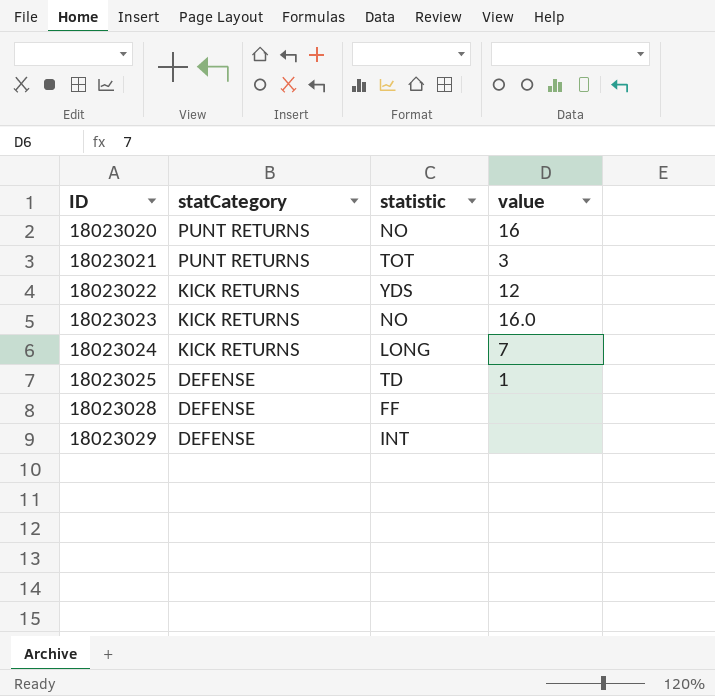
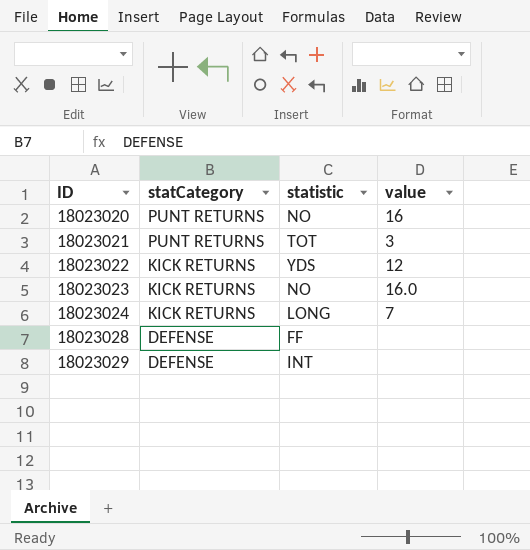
row 18023025: DEFENSE | TD | 1 -> none

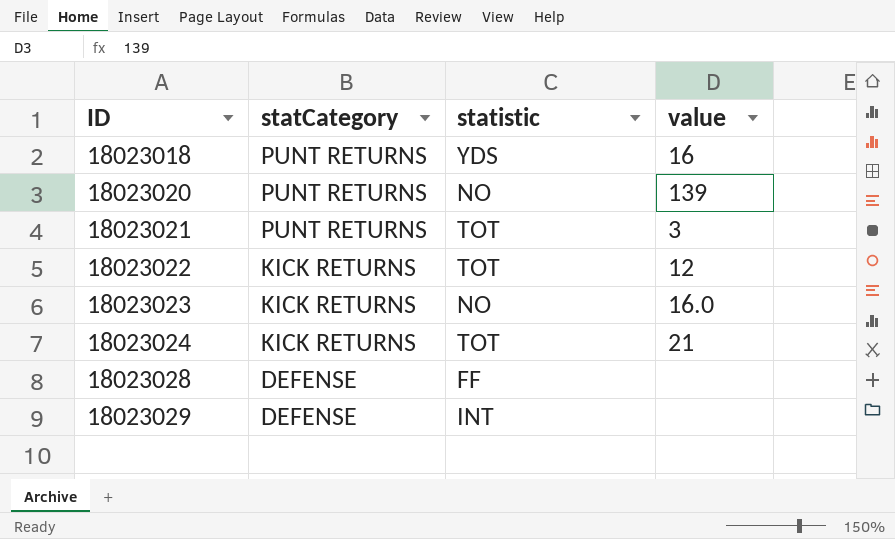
row 18023018: none -> PUNT RETURNS | YDS | 16
18023020 | value: 16 -> 139
18023022 | statistic: YDS -> TOT
18023024 | statistic: LONG -> TOT
18023024 | value: 7 -> 21

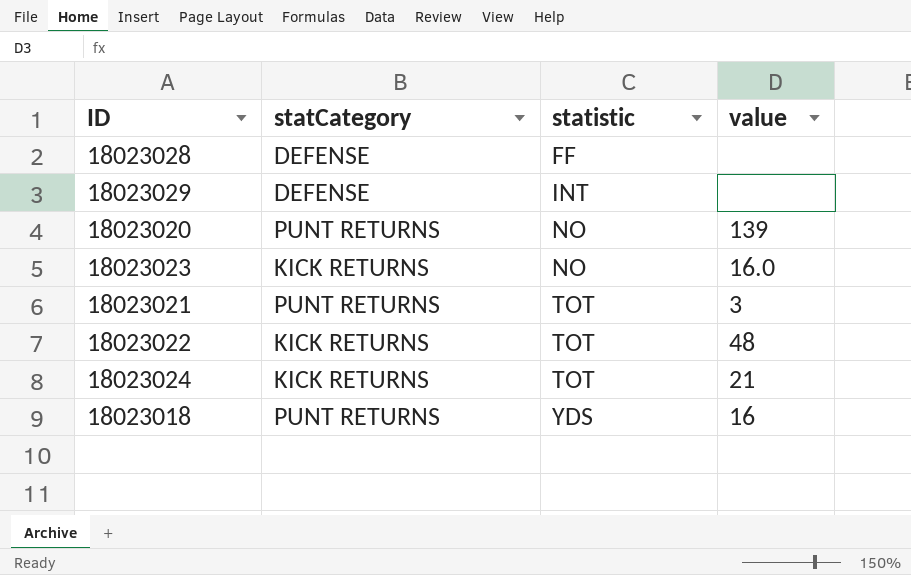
row order: ID ascending -> statistic ascending
18023022 | value: 12 -> 48

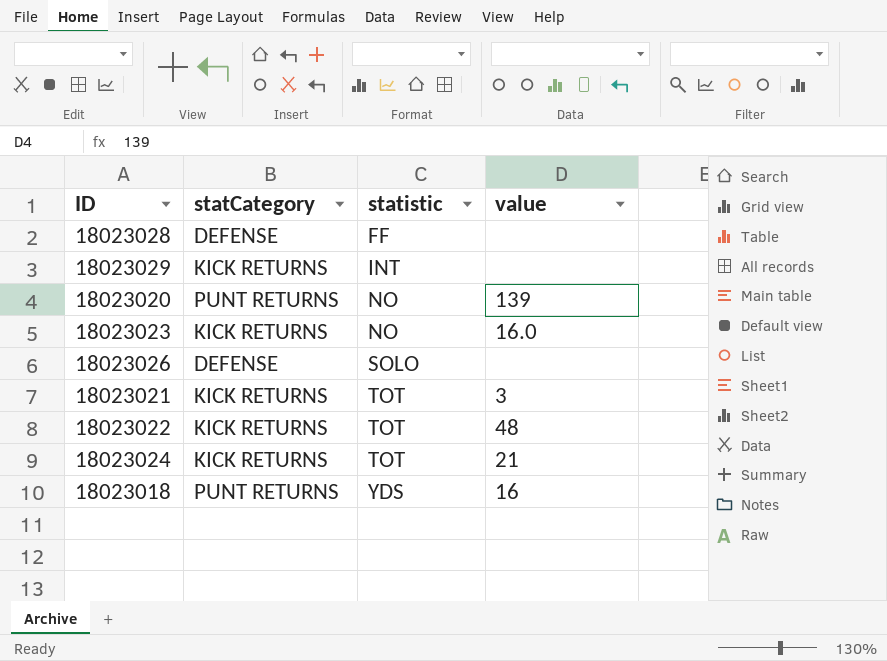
18023029 | statCategory: DEFENSE -> KICK RETURNS
row 18023026: none -> DEFENSE | SOLO | none
18023021 | statCategory: PUNT RETURNS -> KICK RETURNS

